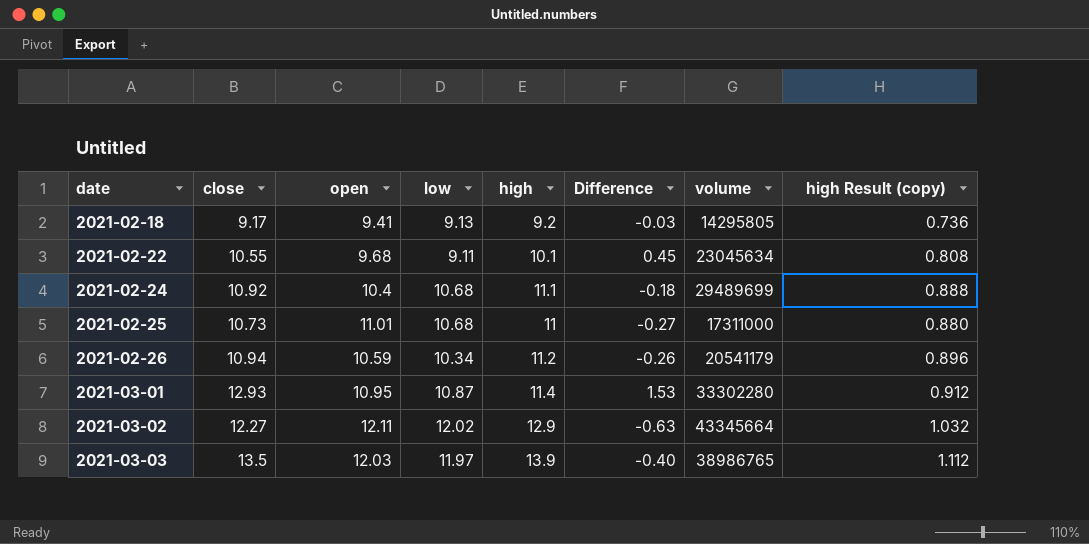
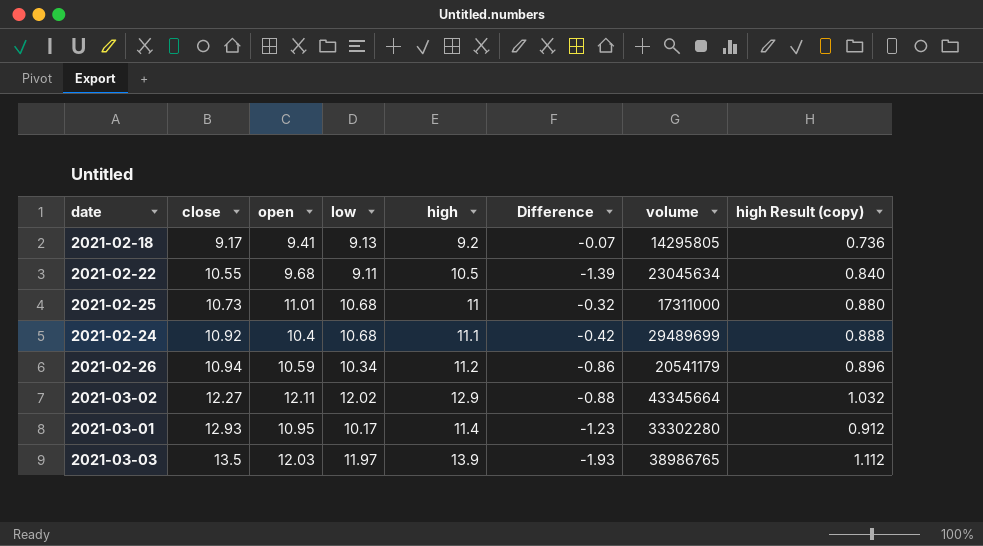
row order: date ascending -> close ascending
column Difference | formula: [close] - [high] -> [low] - [high]
2021-02-22 | high: 10.1 -> 10.5
2021-02-22 | high Result (copy): 0.808 -> 0.840
2021-03-01 | low: 10.87 -> 10.17

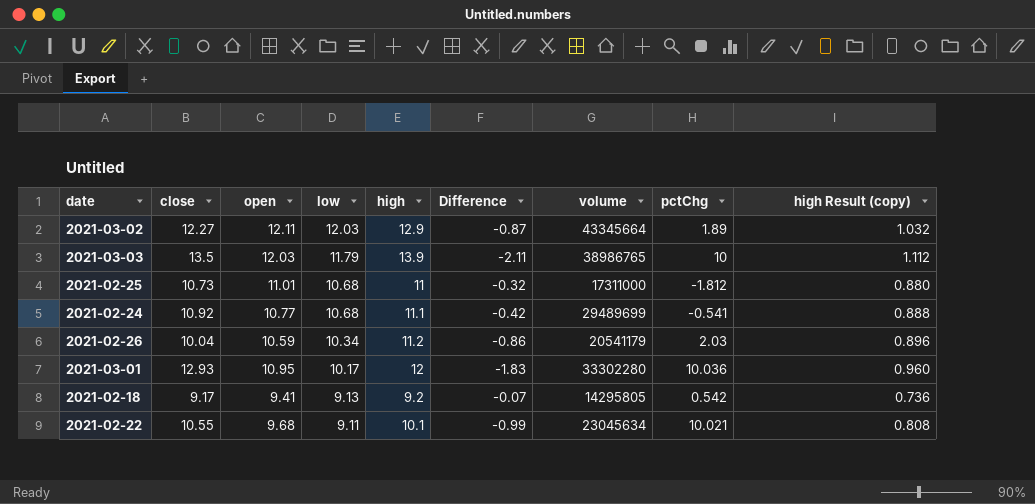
row order: close ascending -> low descending
column pctChg | position: none -> 8
2021-03-02 | low: 12.02 -> 12.03
2021-03-02 | Difference: -0.88 -> -0.87
2021-03-03 | low: 11.97 -> 11.79
2021-03-03 | Difference: -1.93 -> -2.11
2021-02-24 | open: 10.4 -> 10.77
2021-02-26 | close: 10.94 -> 10.04
2021-03-01 | high: 11.4 -> 12
2021-03-01 | Difference: -1.23 -> -1.83
2021-03-01 | high Result (copy): 0.912 -> 0.960
2021-02-22 | high: 10.5 -> 10.1
2021-02-22 | Difference: -1.39 -> -0.99
2021-02-22 | high Result (copy): 0.840 -> 0.808

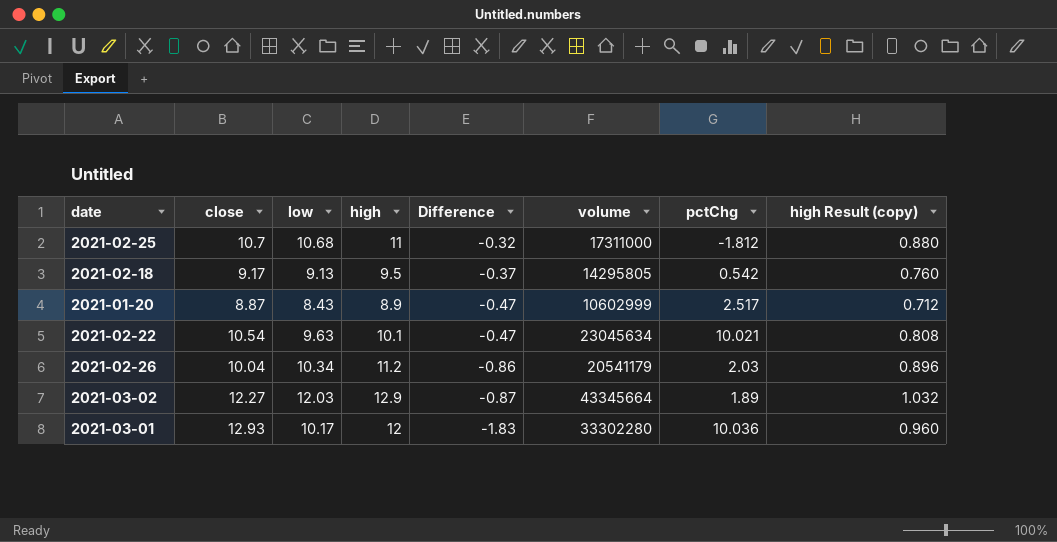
row order: low descending -> Difference descending
column open | position: 3 -> none
row 2021-03-03: 13.5 | 12.03 | 11.79 | 13.9 | -2.11 | 38986765 | 10 | 1.112 -> none
row 2021-02-24: 10.92 | 10.77 | 10.68 | 11.1 | -0.42 | 29489699 | -0.541 | 0.888 -> none
2021-02-25 | close: 10.73 -> 10.7
2021-02-18 | high: 9.2 -> 9.5
2021-02-18 | Difference: -0.07 -> -0.37
2021-02-18 | high Result (copy): 0.736 -> 0.760
row 2021-01-20: none -> 8.87 | 8.43 | 8.9 | -0.47 | 10602999 | 2.517 | 0.712
2021-02-22 | close: 10.55 -> 10.54
2021-02-22 | low: 9.11 -> 9.63
2021-02-22 | Difference: -0.99 -> -0.47

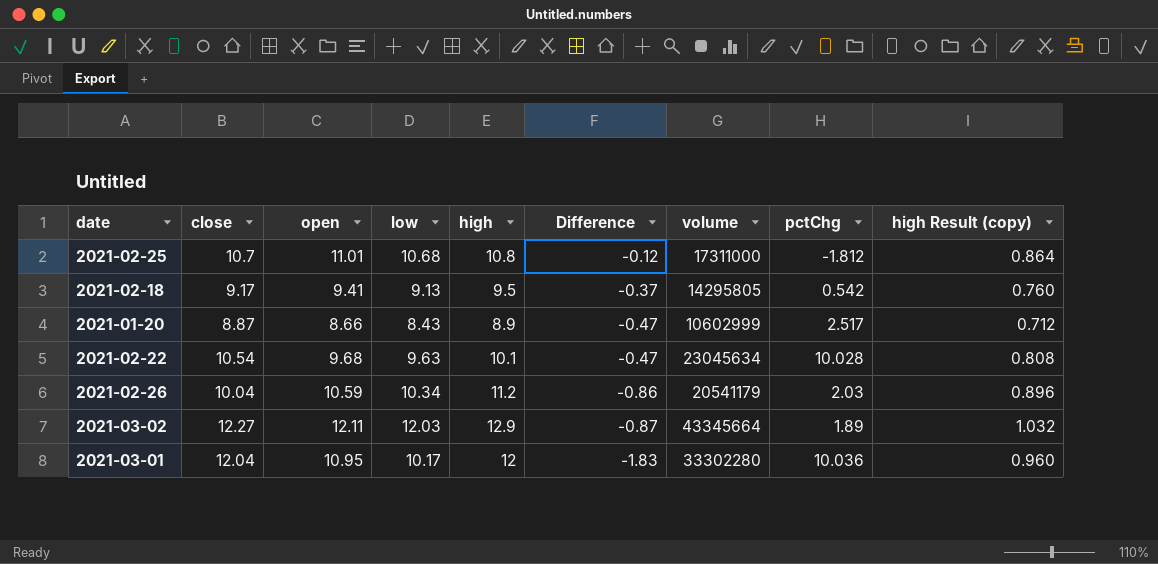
column open | position: none -> 3
2021-02-25 | high: 11 -> 10.8
2021-02-25 | Difference: -0.32 -> -0.12
2021-02-25 | high Result (copy): 0.880 -> 0.864
2021-02-22 | pctChg: 10.021 -> 10.028
2021-03-01 | close: 12.93 -> 12.04

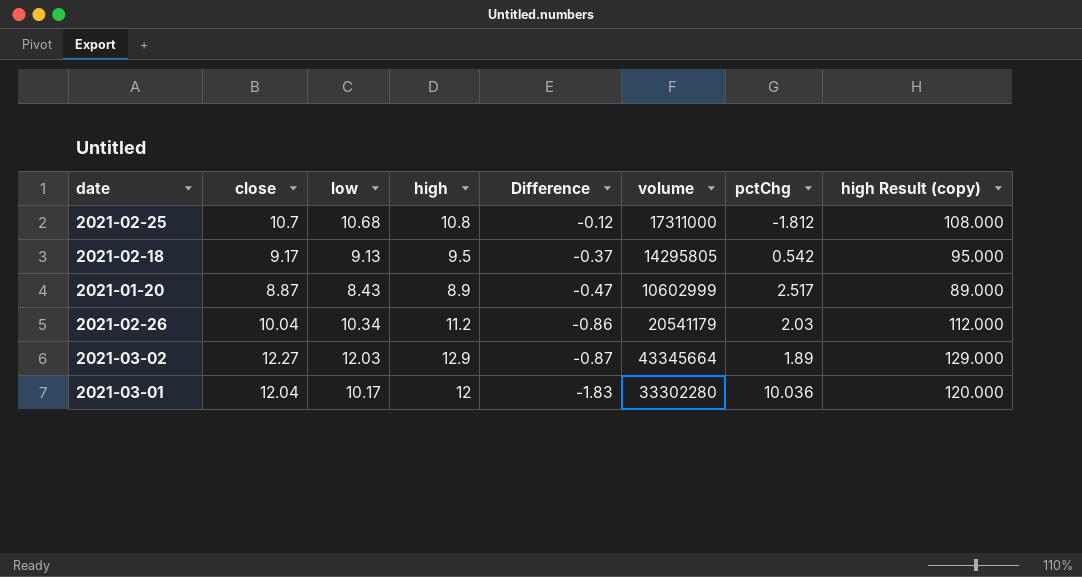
column open | position: 3 -> none
column high Result (copy) | formula: [high] * 0.08 -> [high] * 10
row 2021-02-22: 10.54 | 9.68 | 9.63 | 10.1 | -0.47 | 23045634 | 10.028 | 0.808 -> none

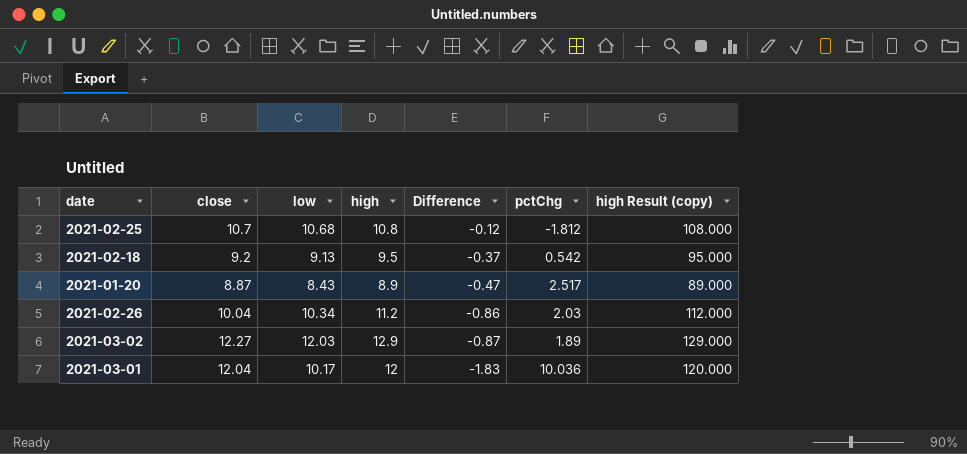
column volume | position: 6 -> none
2021-02-18 | close: 9.17 -> 9.2

